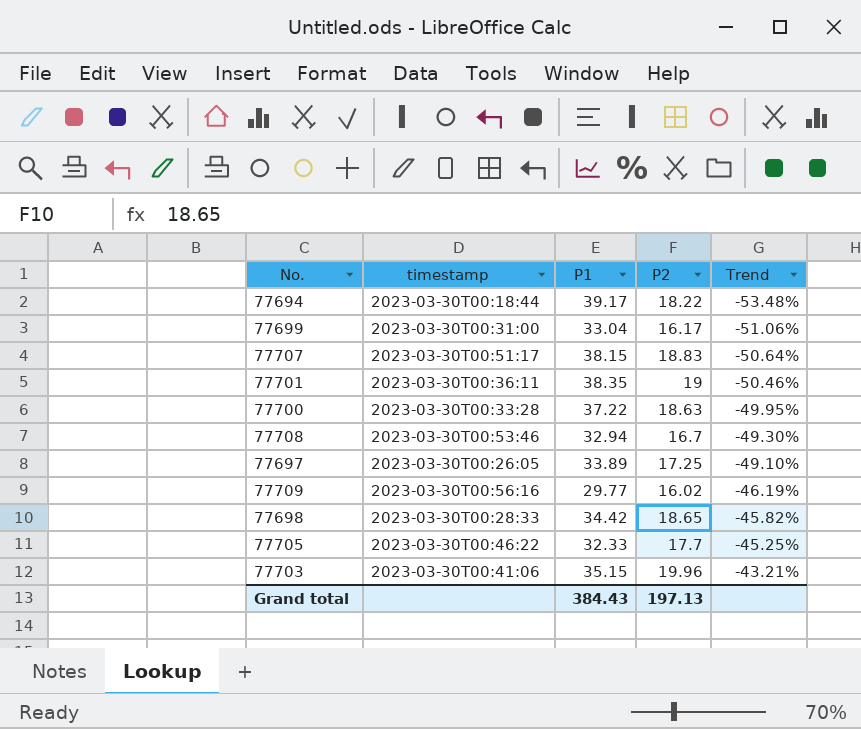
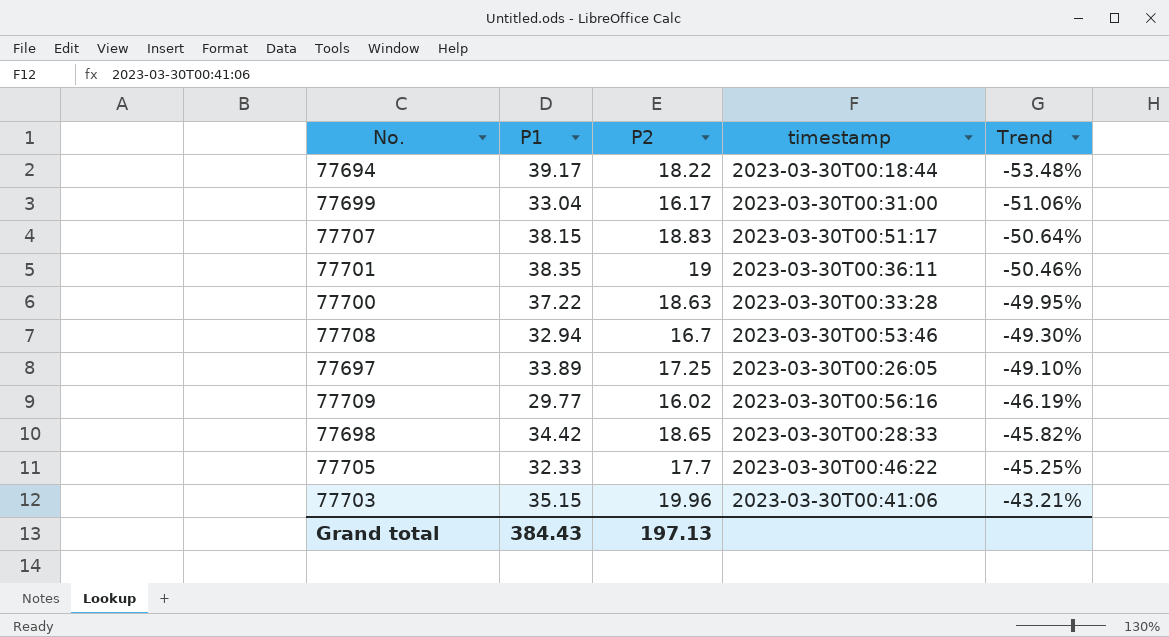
column timestamp | position: 2 -> 4

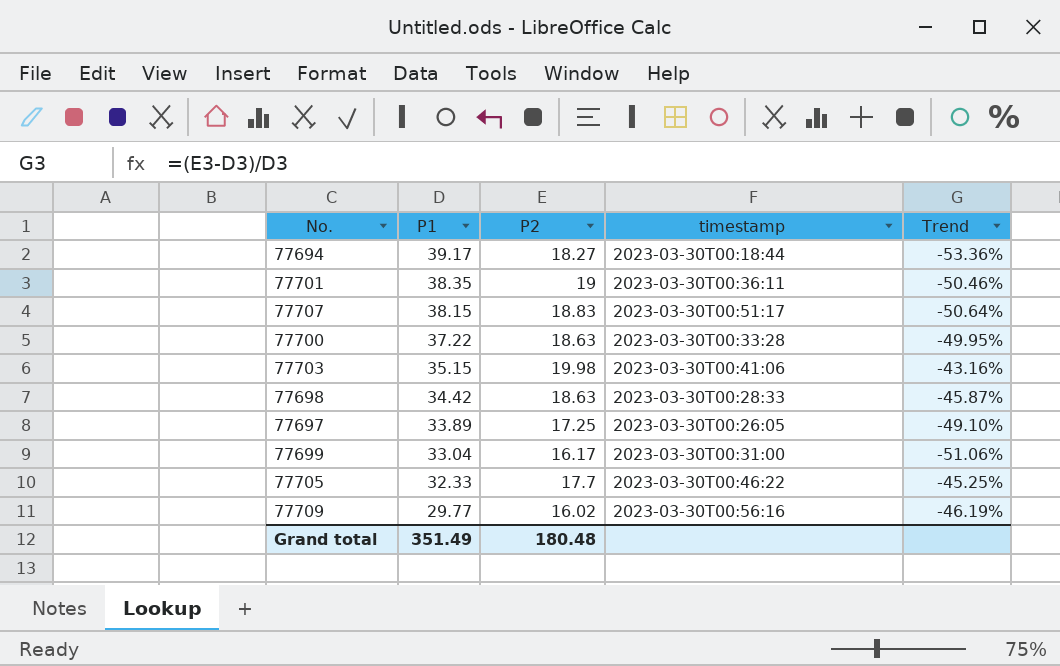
row order: Trend ascending -> P1 descending
row 77708: 32.94 | 16.7 | 2023-03-30T00:53:46 | -49.30% -> none
77694 | P2: 18.22 -> 18.27
77694 | Trend: -53.48% -> -53.36%
77703 | P2: 19.96 -> 19.98
77703 | Trend: -43.21% -> -43.16%
77698 | P2: 18.65 -> 18.63
77698 | Trend: -45.82% -> -45.87%
Grand total | P1: 384.43 -> 351.49
Grand total | P2: 197.13 -> 180.48

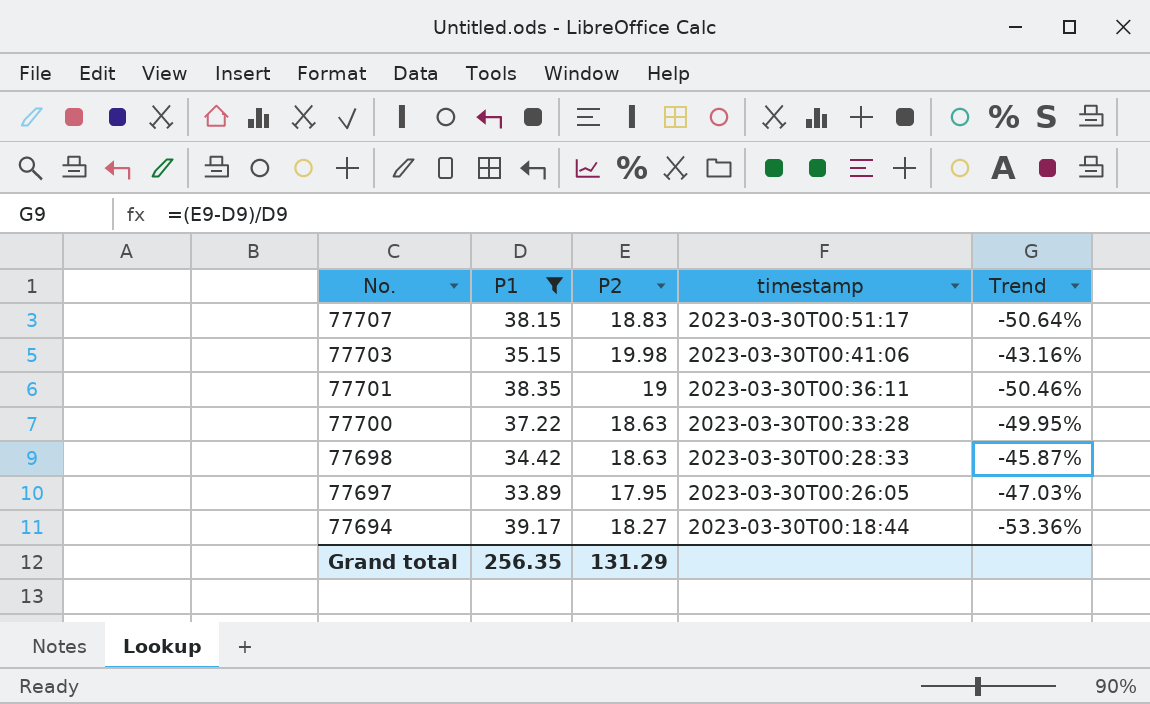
filter: none -> P1 >= 33.89
row order: P1 descending -> No. descending
77697 | P2: 17.25 -> 17.95
77697 | Trend: -49.10% -> -47.03%
Grand total | P1: 351.49 -> 256.35
Grand total | P2: 180.48 -> 131.29

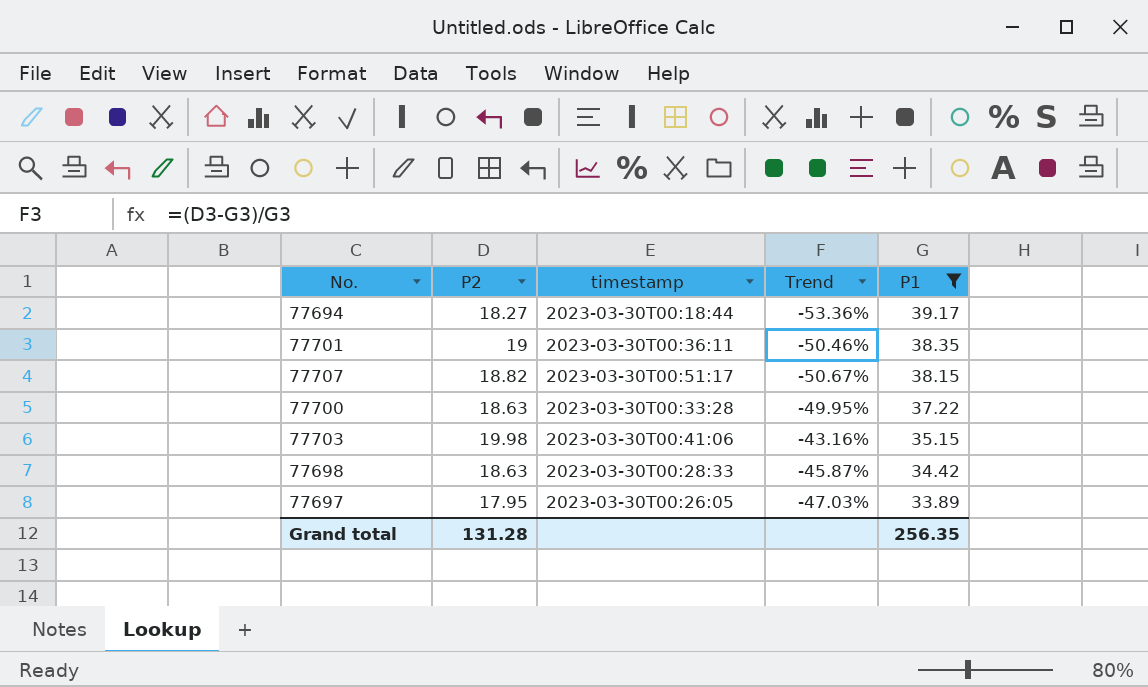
row order: No. descending -> P1 descending
column P1 | position: 2 -> 5
77707 | P2: 18.83 -> 18.82
77707 | Trend: -50.64% -> -50.67%
Grand total | P2: 131.29 -> 131.28

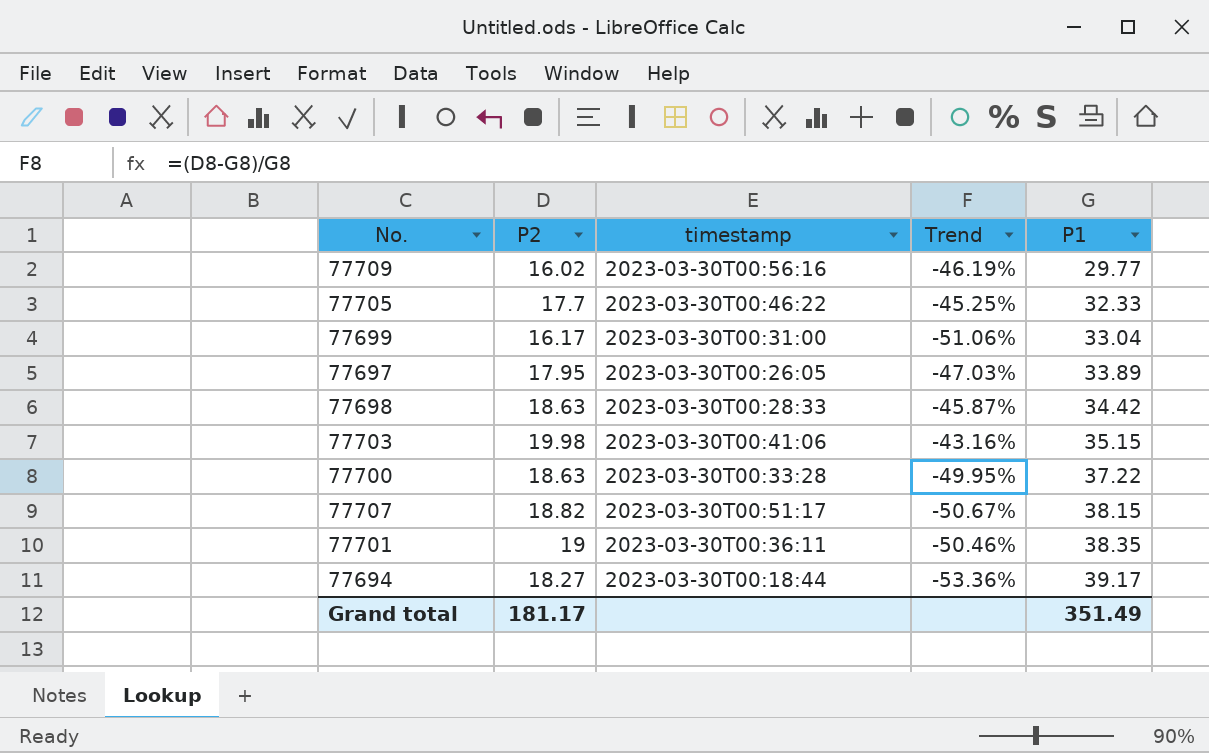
filter: P1 >= 33.89 -> none
row order: P1 descending -> P1 ascending
Grand total | P2: 131.28 -> 181.17
Grand total | P1: 256.35 -> 351.49

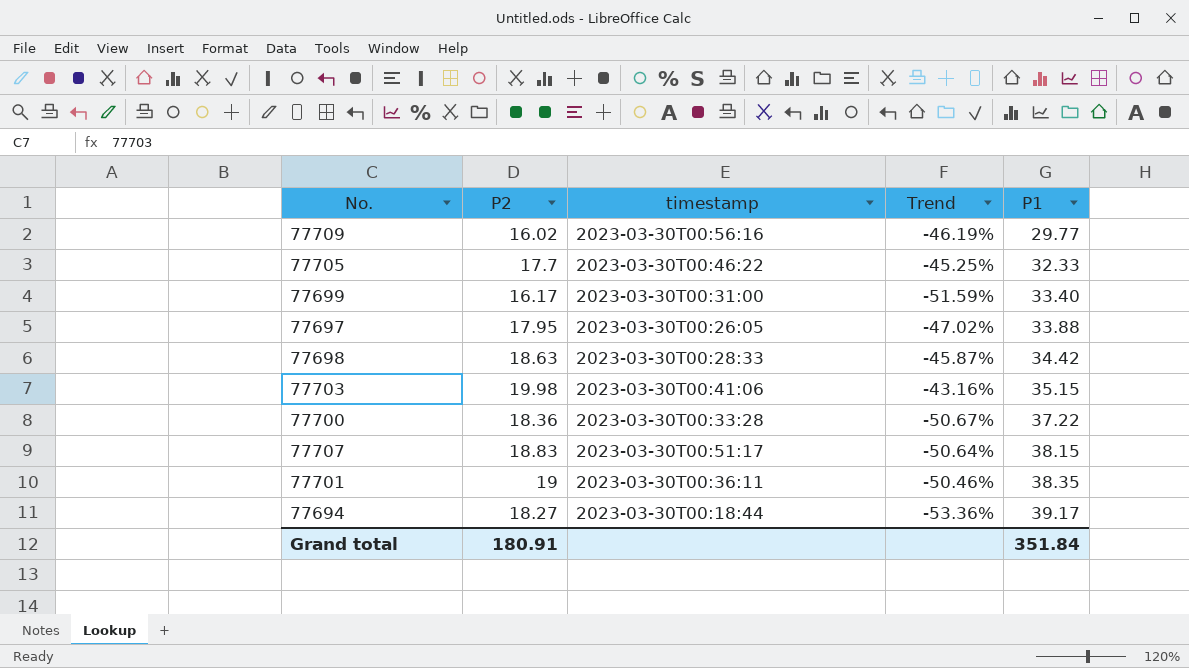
77699 | Trend: -51.06% -> -51.59%
77699 | P1: 33.04 -> 33.40
77697 | Trend: -47.03% -> -47.02%
77697 | P1: 33.89 -> 33.88
77700 | P2: 18.63 -> 18.36
77700 | Trend: -49.95% -> -50.67%
77707 | P2: 18.82 -> 18.83
77707 | Trend: -50.67% -> -50.64%
Grand total | P2: 181.17 -> 180.91
Grand total | P1: 351.49 -> 351.84

